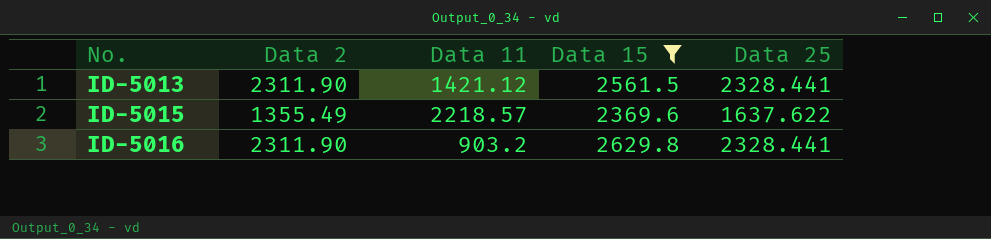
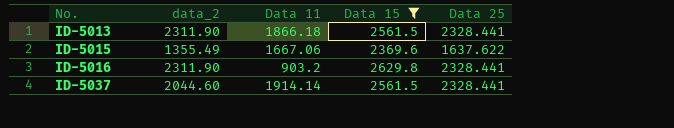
column name: Data 2 -> data_2
ID-5013 | Data 11: 1421.12 -> 1866.18
ID-5015 | Data 11: 2218.57 -> 1667.06
row ID-5037: none -> 2044.60 | 1914.14 | 2561.5 | 2328.441

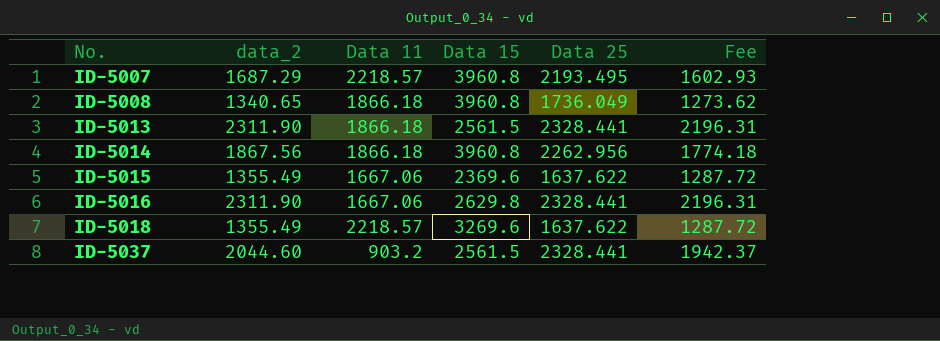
filter: Data 15 <= 2629.8 -> none
column Fee | formula: none -> [data_2] * 0.95
ID-5016 | Data 11: 903.2 -> 1667.06
ID-5037 | Data 11: 1914.14 -> 903.2

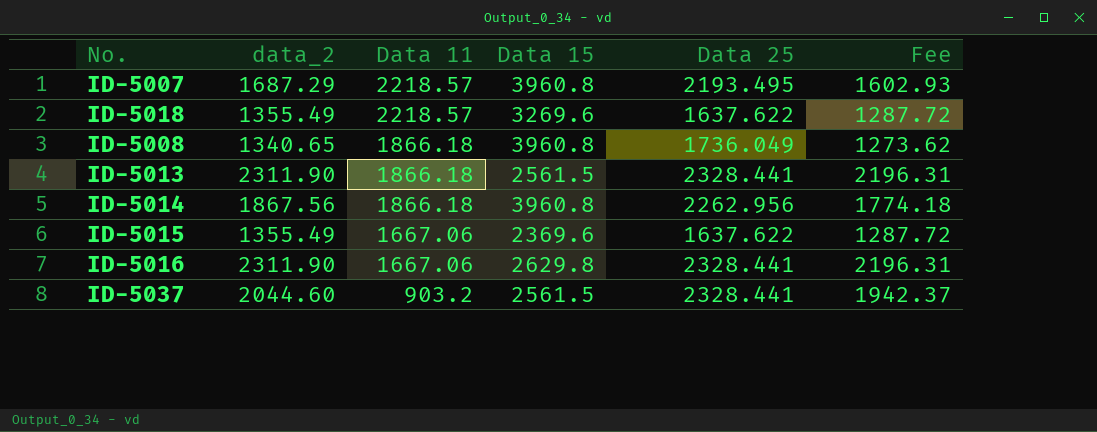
row order: No. ascending -> Data 11 descending

